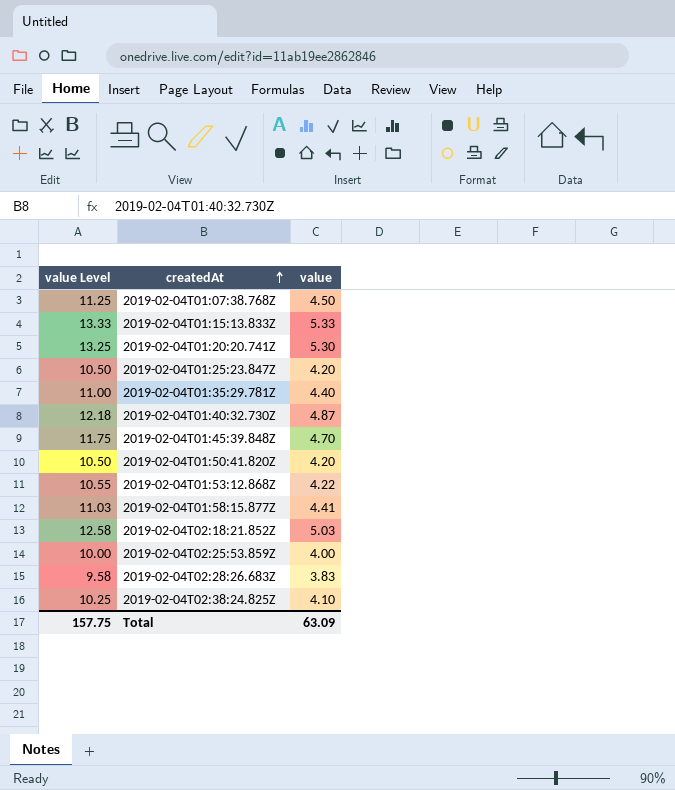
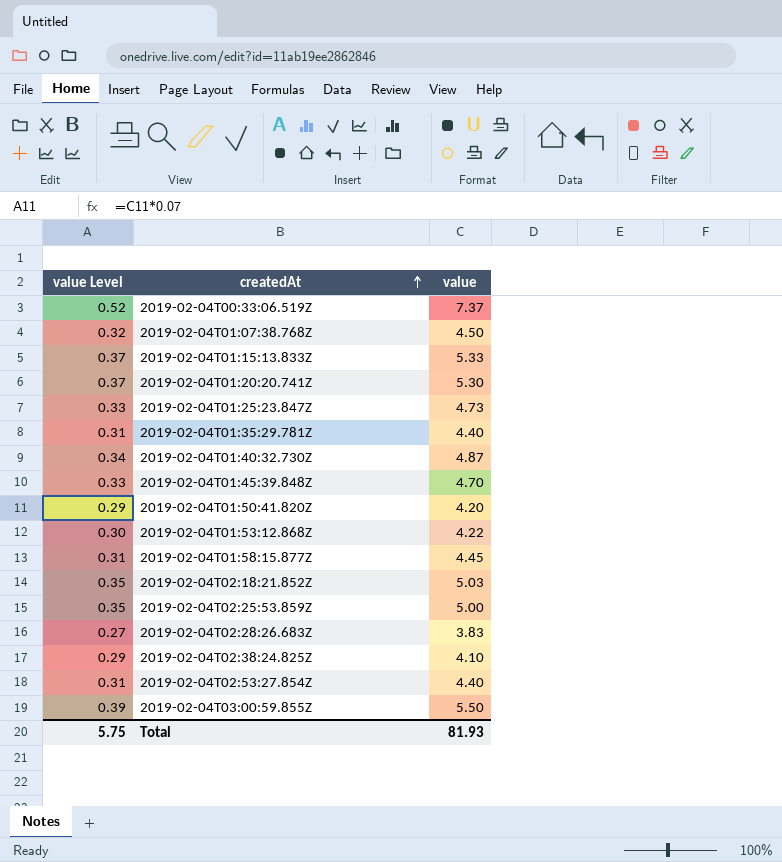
column value Level | formula: [value] * 2.5 -> [value] * 0.07
row 2019-02-04T00:33:06.519Z: none -> 0.52 | 7.37
2019-02-04T01:25:23.847Z | value: 4.20 -> 4.73
2019-02-04T01:58:15.877Z | value: 4.41 -> 4.45
2019-02-04T02:25:53.859Z | value: 4.00 -> 5.00
row 2019-02-04T02:53:27.854Z: none -> 0.31 | 4.40
row 2019-02-04T03:00:59.855Z: none -> 0.39 | 5.50
Total | value Level: 157.75 -> 5.75
Total | value: 63.09 -> 81.93

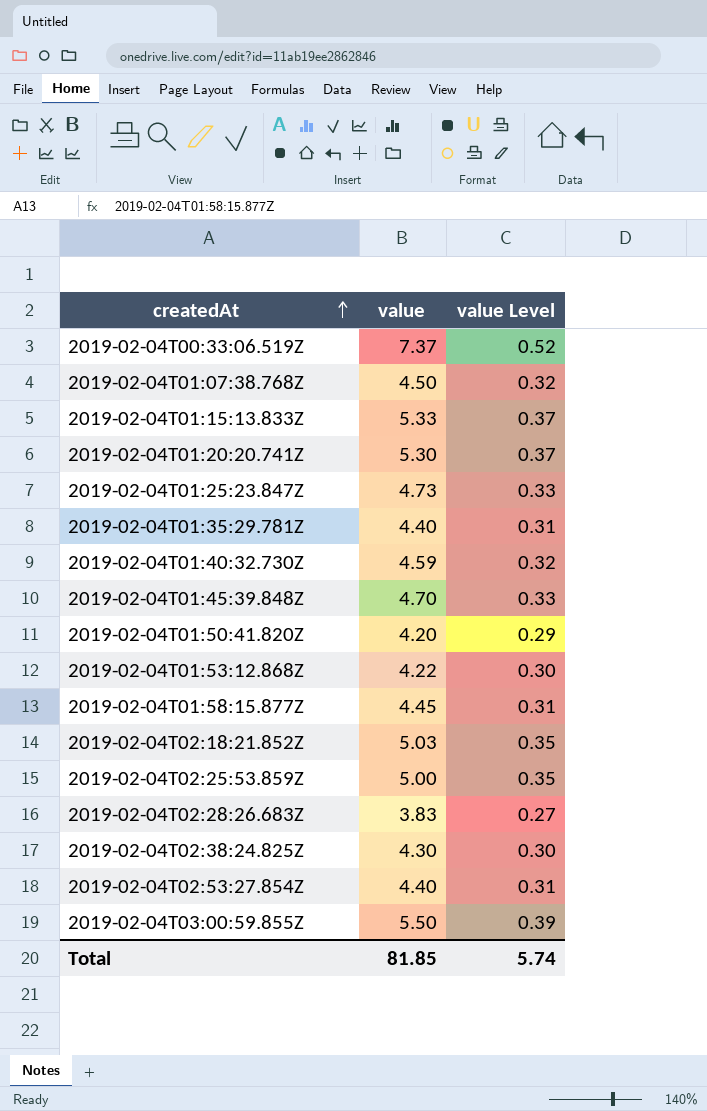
column value Level | position: 1 -> 3
2019-02-04T01:40:32.730Z | value: 4.87 -> 4.59
2019-02-04T01:40:32.730Z | value Level: 0.34 -> 0.32
2019-02-04T02:38:24.825Z | value: 4.10 -> 4.30
2019-02-04T02:38:24.825Z | value Level: 0.29 -> 0.30
Total | value: 81.93 -> 81.85
Total | value Level: 5.75 -> 5.74

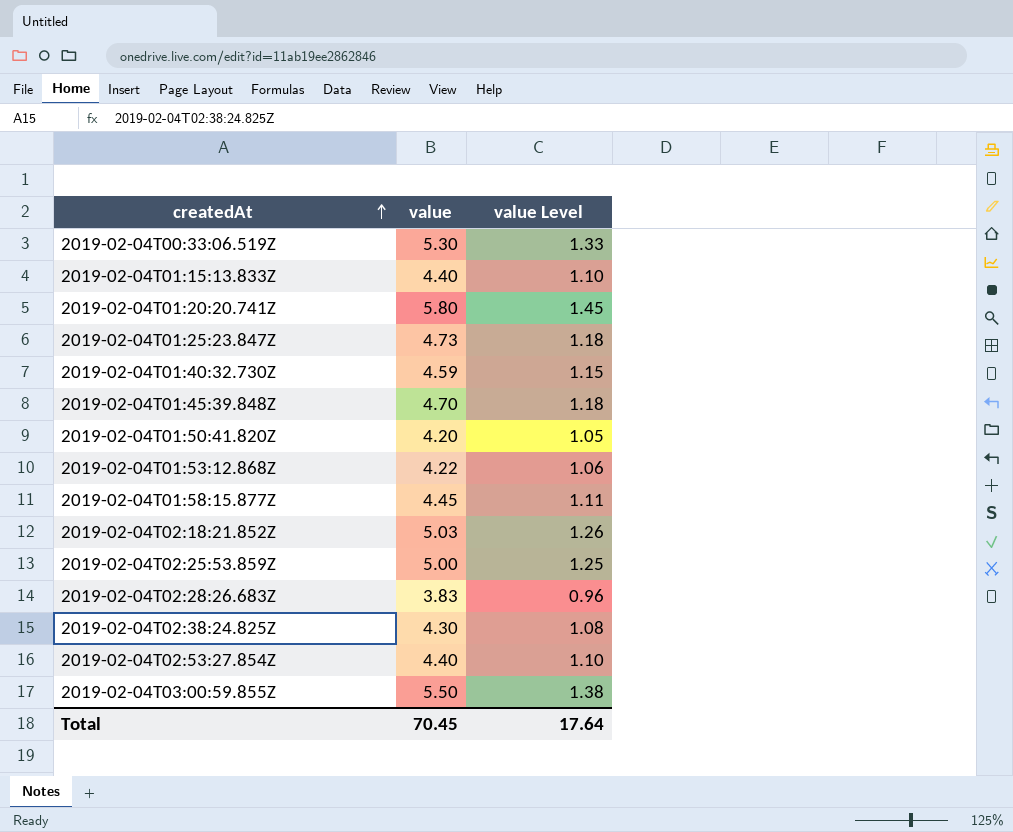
column value Level | formula: [value] * 0.07 -> [value] * 0.25
row 2019-02-04T01:07:38.768Z: 4.50 | 0.32 -> none
row 2019-02-04T01:35:29.781Z: 4.40 | 0.31 -> none
2019-02-04T00:33:06.519Z | value: 7.37 -> 5.30
2019-02-04T01:15:13.833Z | value: 5.33 -> 4.40
2019-02-04T01:20:20.741Z | value: 5.30 -> 5.80
Total | value: 81.85 -> 70.45
Total | value Level: 5.74 -> 17.64

